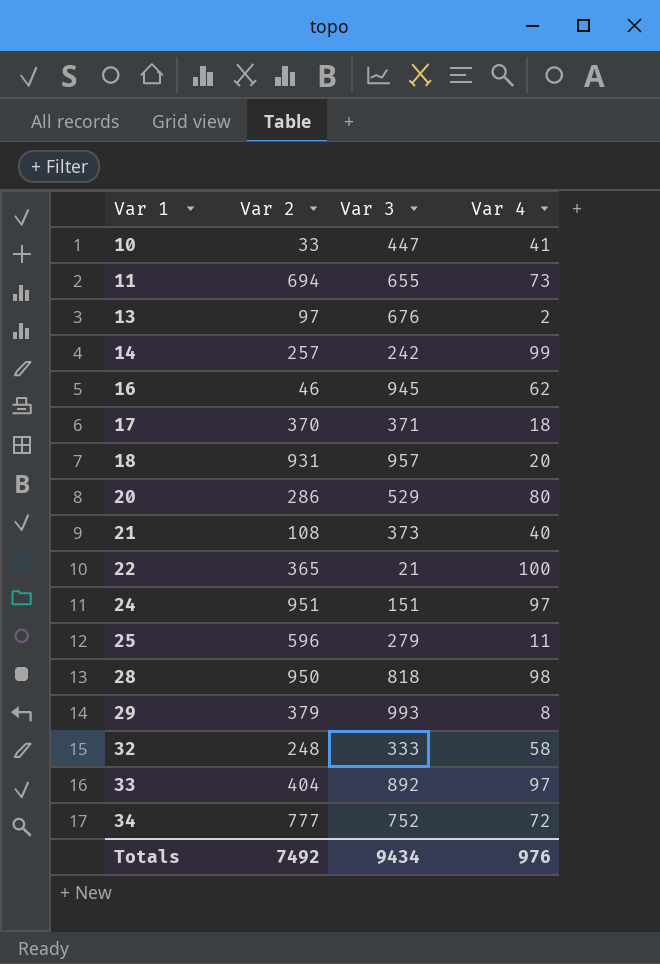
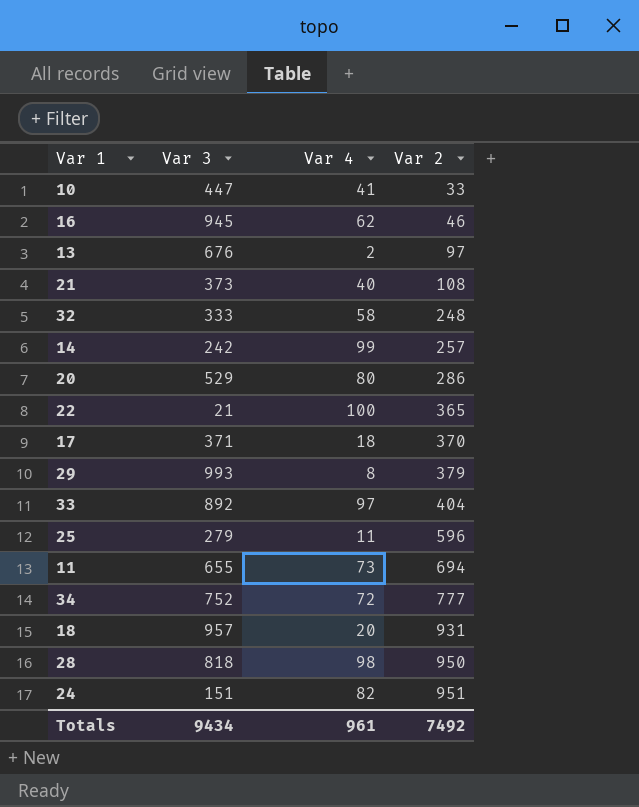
row order: Var 1 ascending -> Var 2 ascending
column Var 2 | position: 2 -> 4
24 | Var 4: 97 -> 82
Totals | Var 4: 976 -> 961

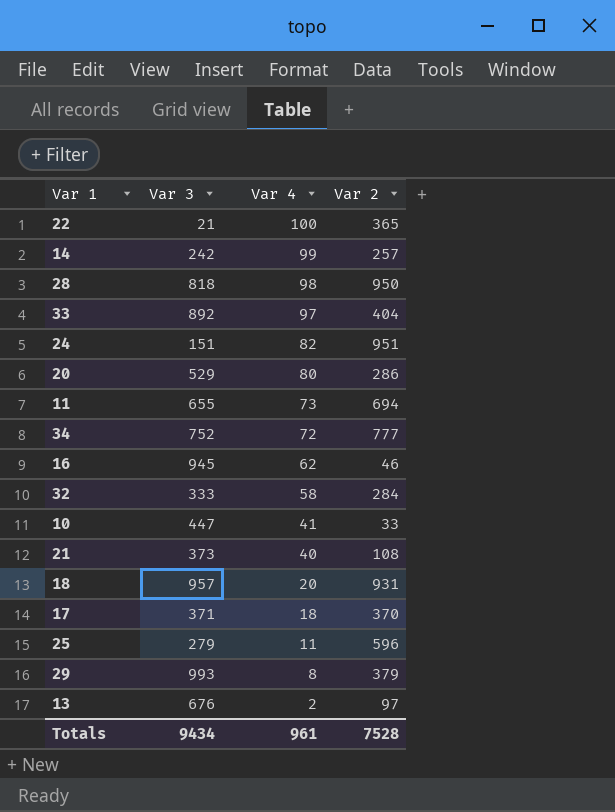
row order: Var 2 ascending -> Var 4 descending
32 | Var 2: 248 -> 284
Totals | Var 2: 7492 -> 7528

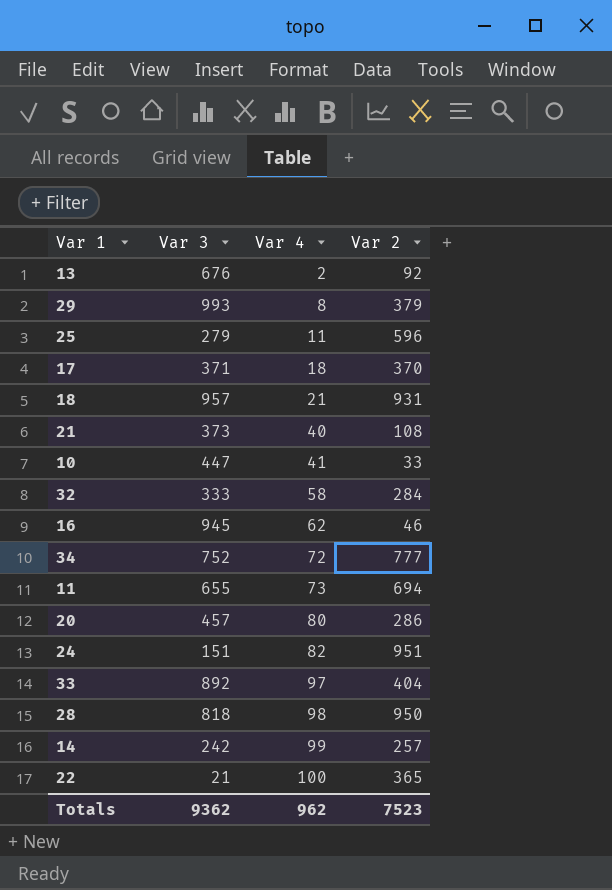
row order: Var 4 descending -> Var 4 ascending
13 | Var 2: 97 -> 92
18 | Var 4: 20 -> 21
20 | Var 3: 529 -> 457
Totals | Var 3: 9434 -> 9362
Totals | Var 4: 961 -> 962
Totals | Var 2: 7528 -> 7523

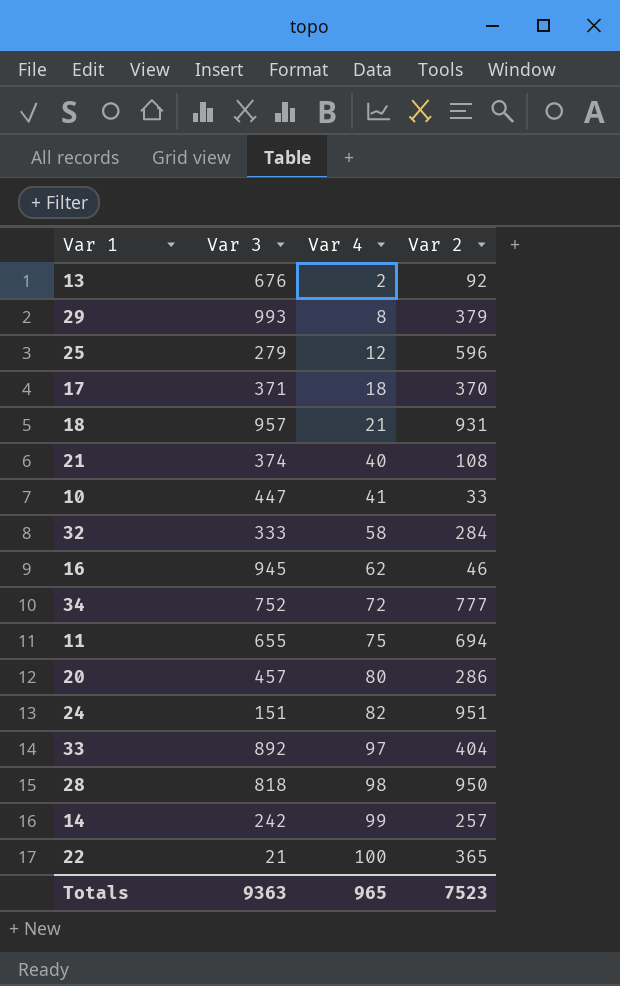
25 | Var 4: 11 -> 12
21 | Var 3: 373 -> 374
11 | Var 4: 73 -> 75
Totals | Var 3: 9362 -> 9363
Totals | Var 4: 962 -> 965

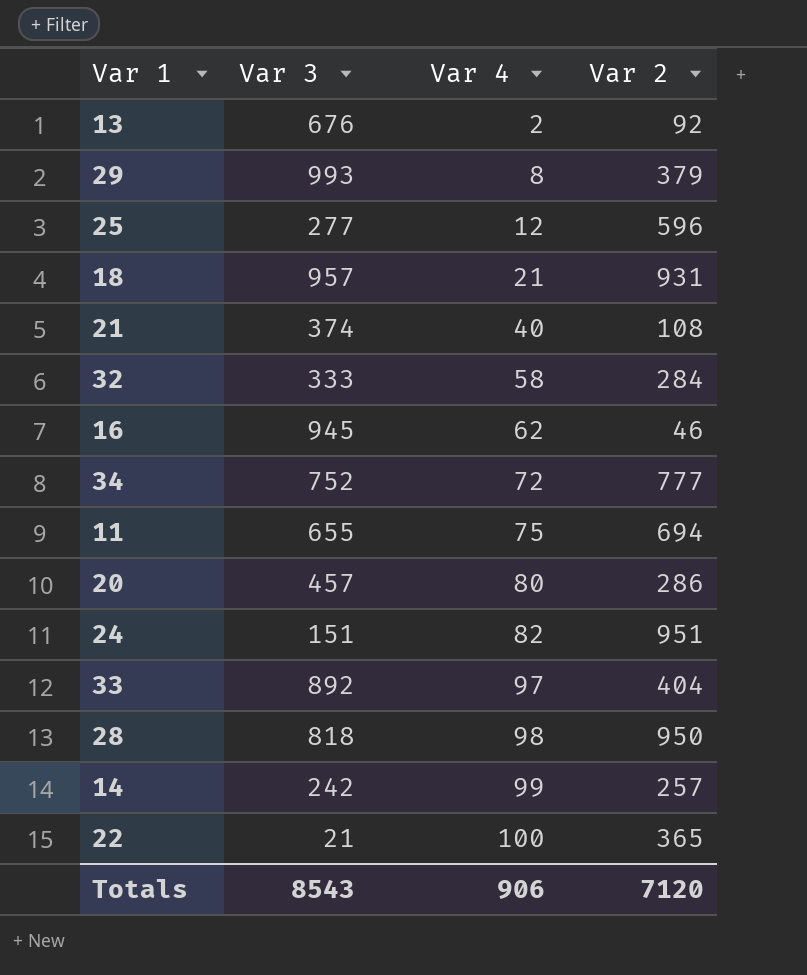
row 17: 371 | 18 | 370 -> none
row 10: 447 | 41 | 33 -> none
25 | Var 3: 279 -> 277
Totals | Var 3: 9363 -> 8543
Totals | Var 4: 965 -> 906
Totals | Var 2: 7523 -> 7120

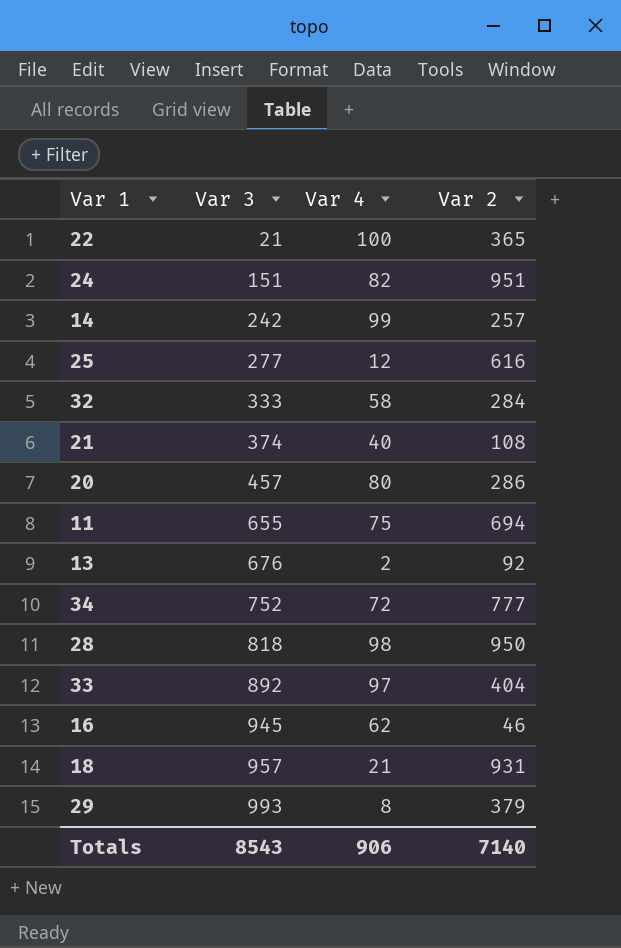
row order: Var 4 ascending -> Var 3 ascending
25 | Var 2: 596 -> 616
Totals | Var 2: 7120 -> 7140

